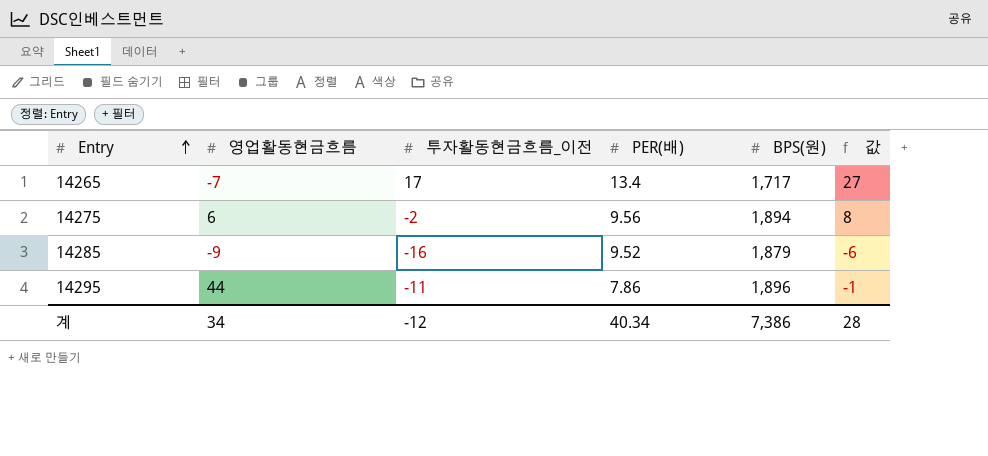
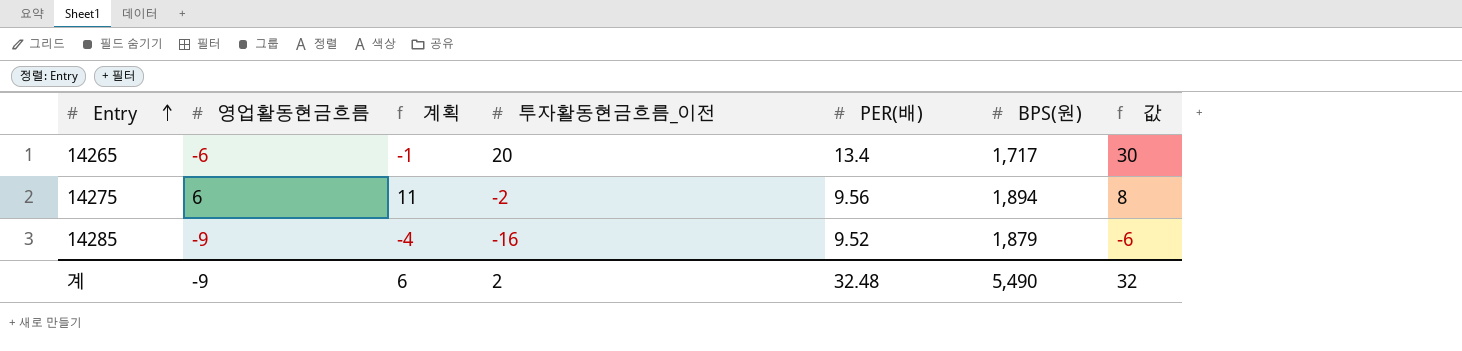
column 계획 | formula: none -> [영업활동현금흐름] + 5
row 14295: 44 | -11 | 7.86 | 1,896 | -1 -> none
14265 | 영업활동현금흐름: -7 -> -6
14265 | 투자활동현금흐름_이전: 17 -> 20
14265 | 값: 27 -> 30
계 | 영업활동현금흐름: 34 -> -9
계 | 투자활동현금흐름_이전: -12 -> 2
계 | PER(배): 40.34 -> 32.48
계 | BPS(원): 7,386 -> 5,490
계 | 값: 28 -> 32

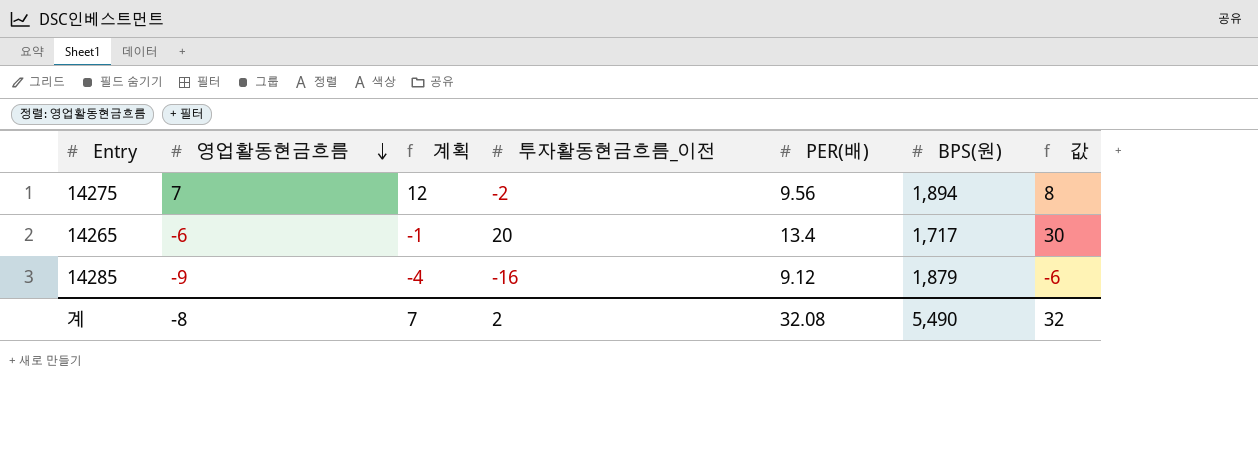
row order: Entry ascending -> 영업활동현금흐름 descending
14275 | 영업활동현금흐름: 6 -> 7
14275 | 계획: 11 -> 12
14285 | PER(배): 9.52 -> 9.12
계 | 영업활동현금흐름: -9 -> -8
계 | 계획: 6 -> 7
계 | PER(배): 32.48 -> 32.08

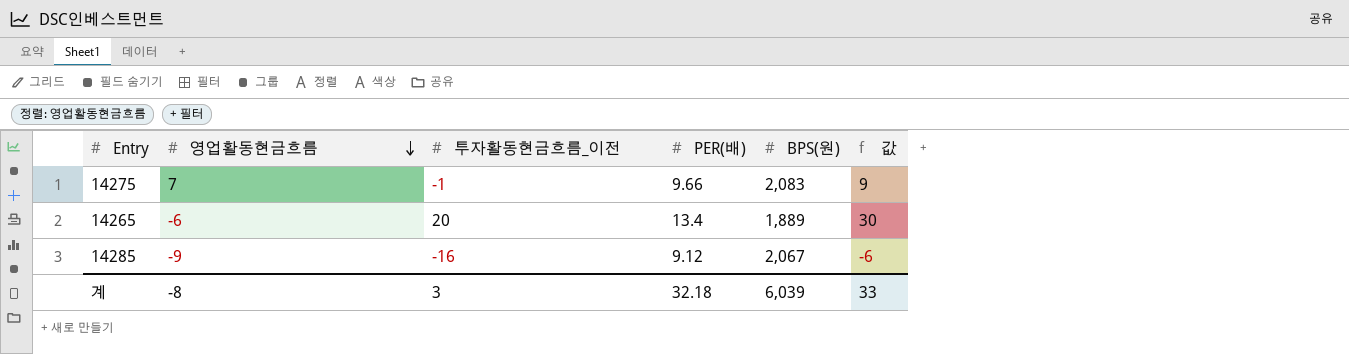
column 계획 | formula: [영업활동현금흐름] + 5 -> none
14275 | 투자활동현금흐름_이전: -2 -> -1
14275 | PER(배): 9.56 -> 9.66
14275 | BPS(원): 1,894 -> 2,083
14275 | 값: 8 -> 9
14265 | BPS(원): 1,717 -> 1,889
14285 | BPS(원): 1,879 -> 2,067
계 | 투자활동현금흐름_이전: 2 -> 3
계 | PER(배): 32.08 -> 32.18
계 | BPS(원): 5,490 -> 6,039
계 | 값: 32 -> 33

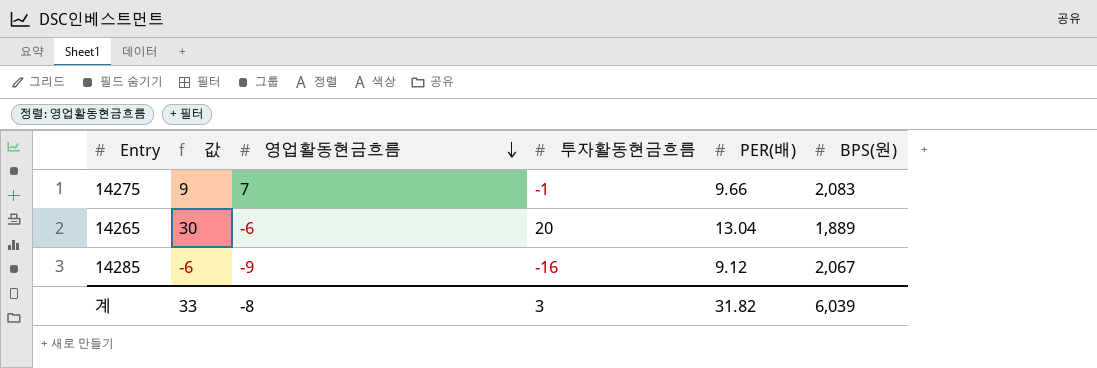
column 값 | position: 6 -> 2
column name: 투자활동현금흐름_이전 -> 투자활동현금흐름
14265 | PER(배): 13.4 -> 13.04
계 | PER(배): 32.18 -> 31.82

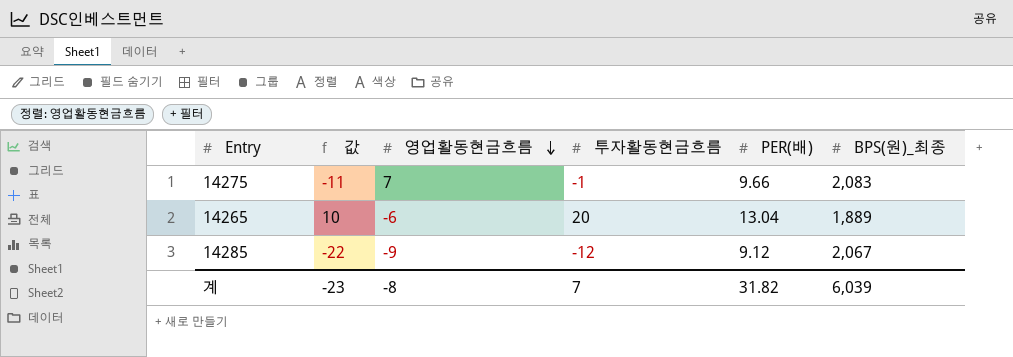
column 값 | formula: [투자활동현금흐름] + 10 -> [투자활동현금흐름] - 10
column name: BPS(원) -> BPS(원)_최종
14285 | 투자활동현금흐름: -16 -> -12
계 | 값: 33 -> -23
계 | 투자활동현금흐름: 3 -> 7

